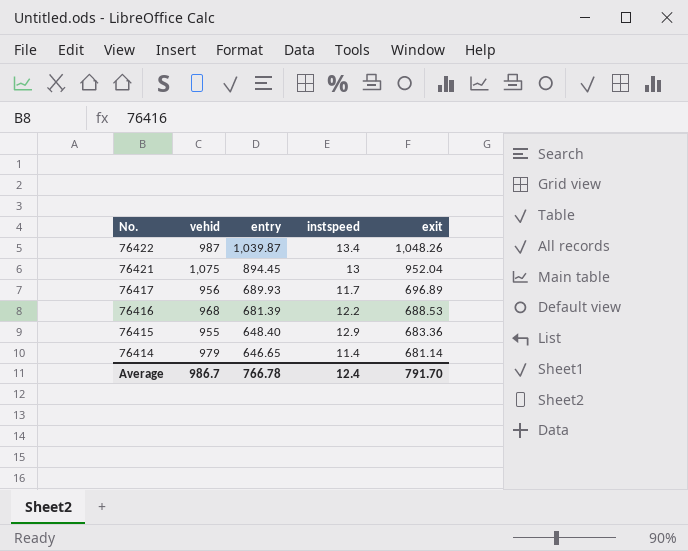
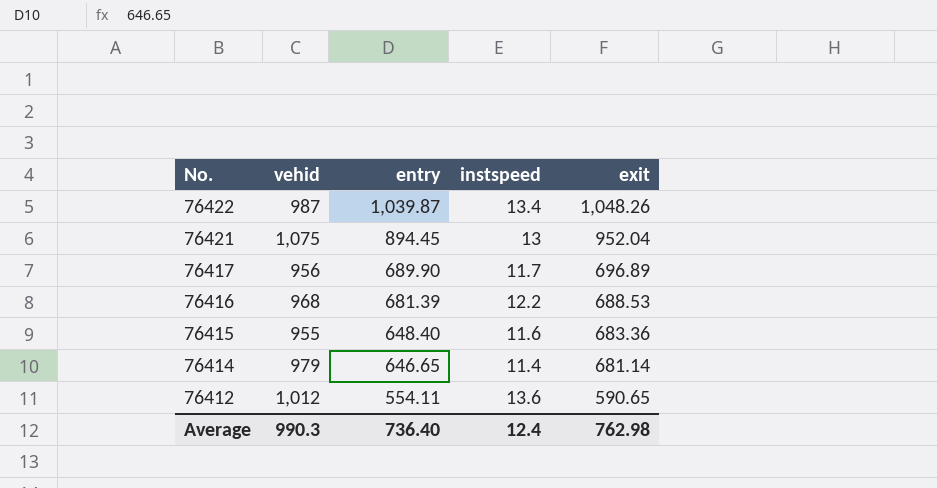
76417 | entry: 689.93 -> 689.90
76415 | instspeed: 12.9 -> 11.6
row 76412: none -> 1,012 | 554.11 | 13.6 | 590.65
Average | vehid: 986.7 -> 990.3
Average | entry: 766.78 -> 736.40
Average | exit: 791.70 -> 762.98

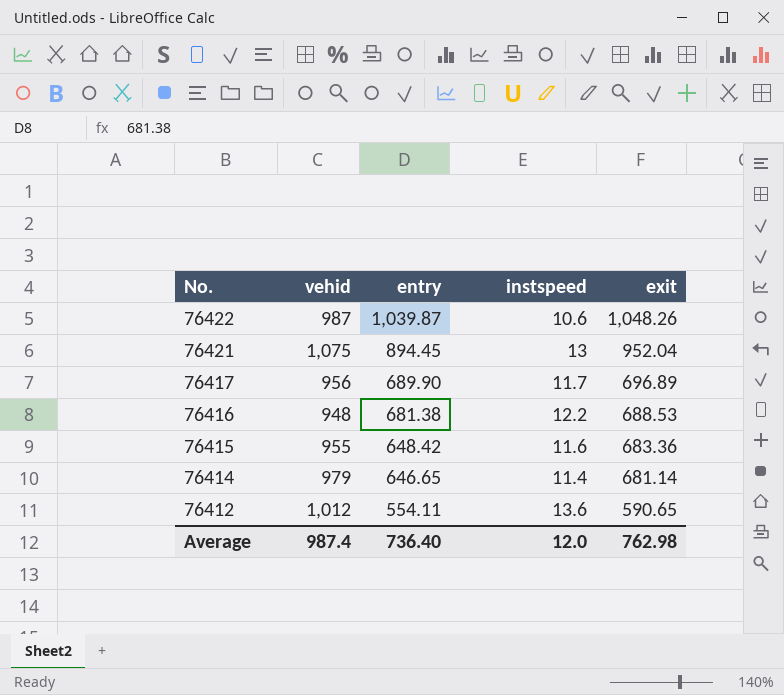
76422 | instspeed: 13.4 -> 10.6
76416 | vehid: 968 -> 948
76416 | entry: 681.39 -> 681.38
76415 | entry: 648.40 -> 648.42
Average | vehid: 990.3 -> 987.4
Average | instspeed: 12.4 -> 12.0

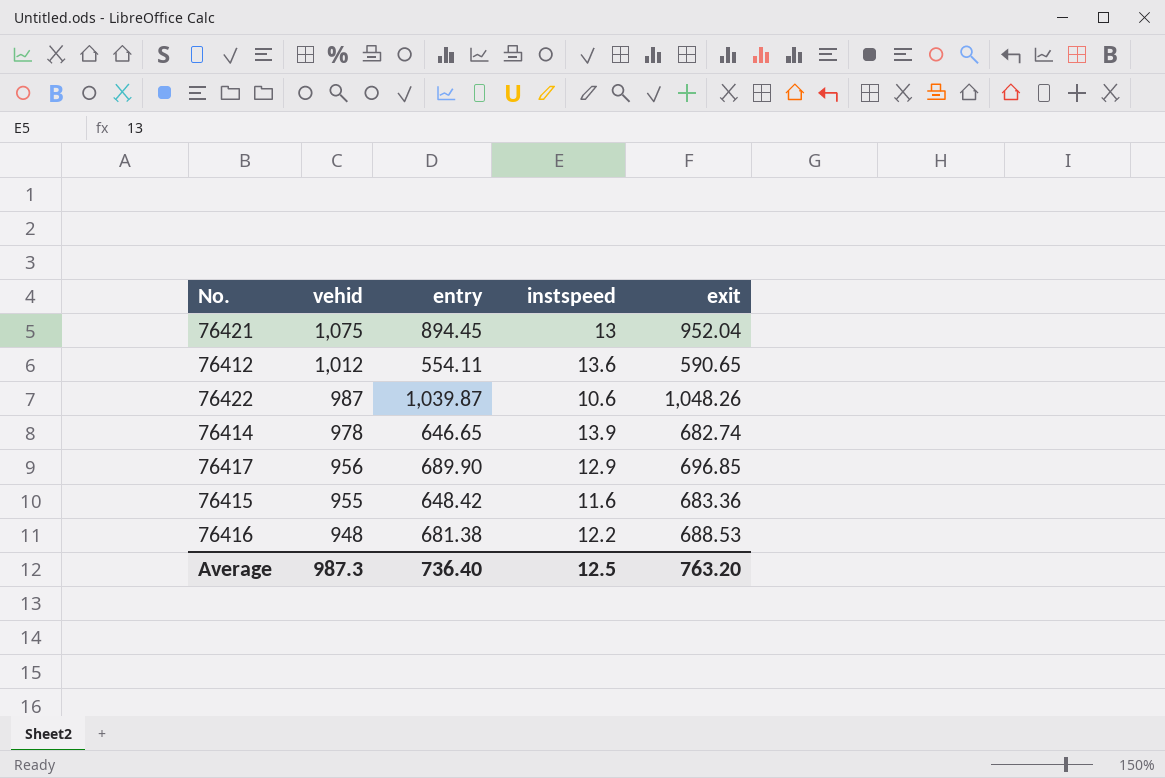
row order: No. descending -> vehid descending
76414 | vehid: 979 -> 978
76414 | instspeed: 11.4 -> 13.9
76414 | exit: 681.14 -> 682.74
76417 | instspeed: 11.7 -> 12.9
76417 | exit: 696.89 -> 696.85
Average | vehid: 987.4 -> 987.3
Average | instspeed: 12.0 -> 12.5
Average | exit: 762.98 -> 763.20

